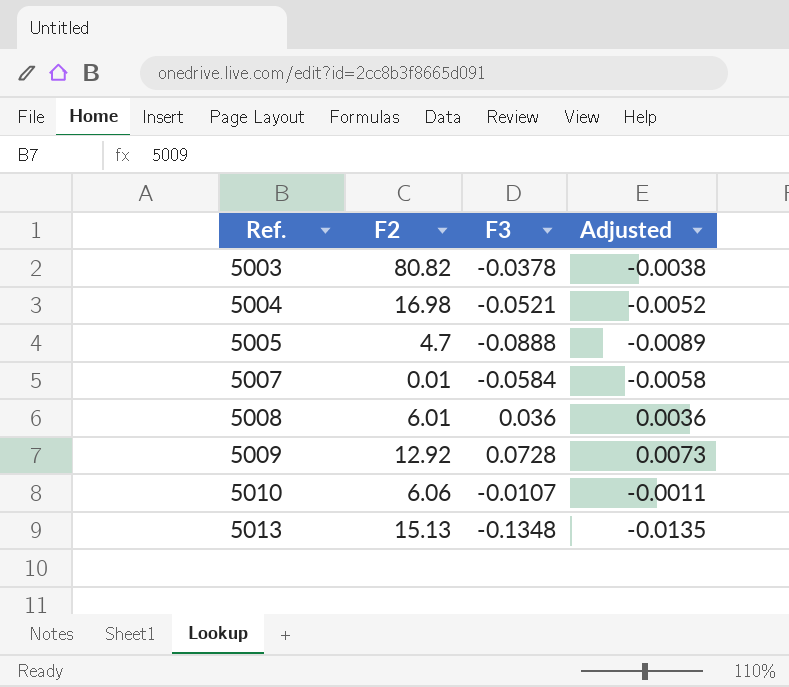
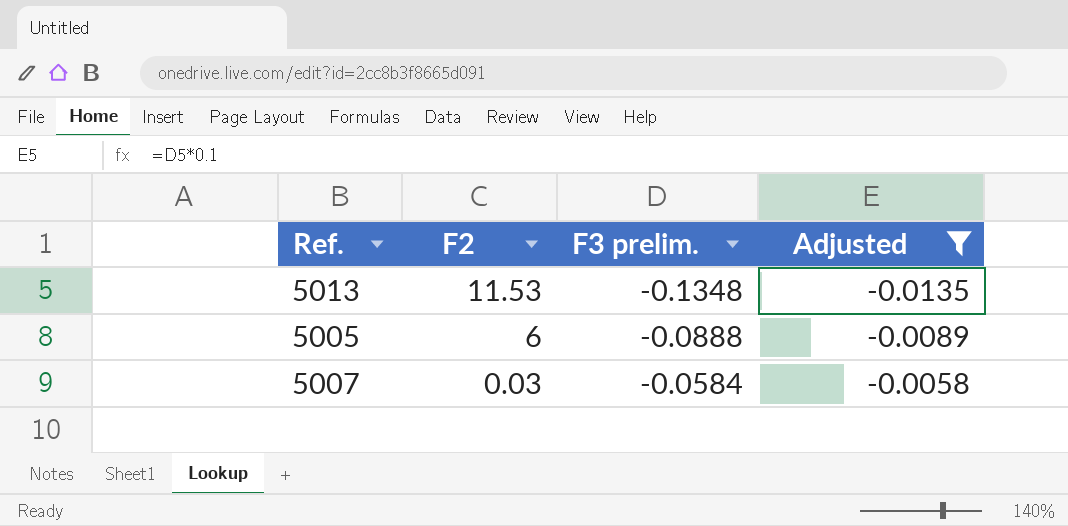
filter: none -> Adjusted <= -0.0058
row order: Ref. ascending -> F2 descending
column name: F3 -> F3 prelim.
5013 | F2: 15.13 -> 11.53
5005 | F2: 4.7 -> 6
5007 | F2: 0.01 -> 0.03

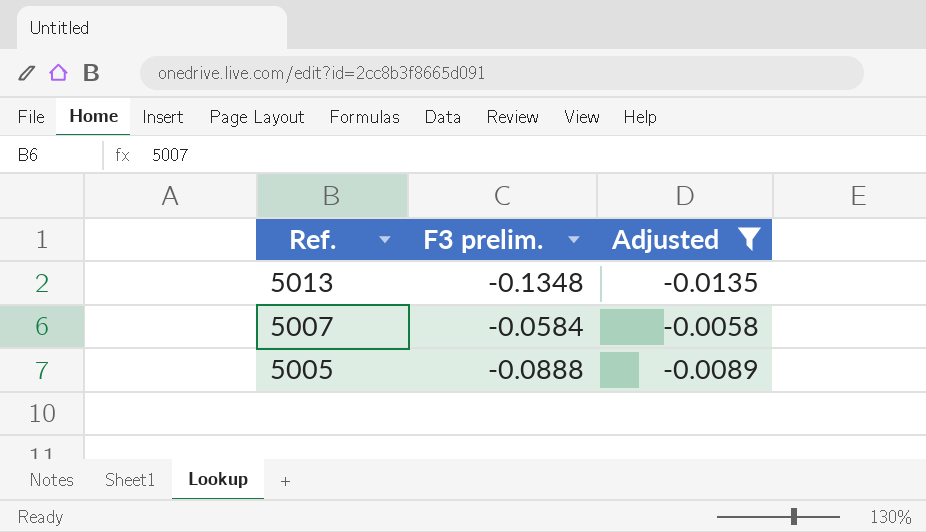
row order: F2 descending -> Ref. descending
column F2 | position: 2 -> none

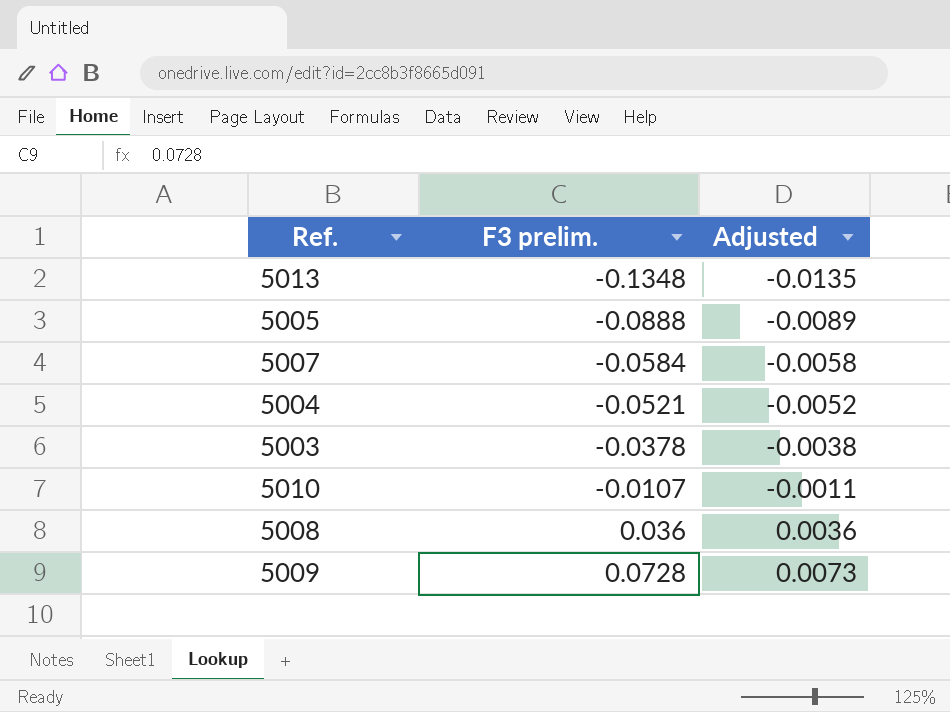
filter: Adjusted <= -0.0058 -> none
row order: Ref. descending -> F3 prelim. ascending

